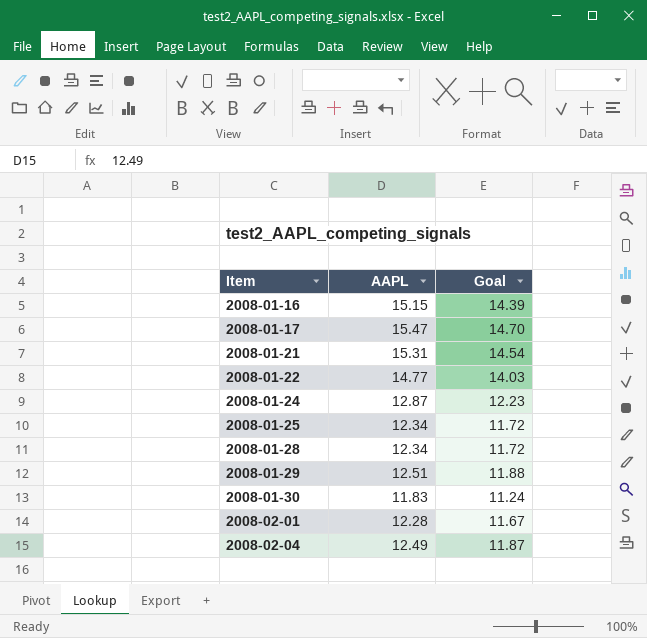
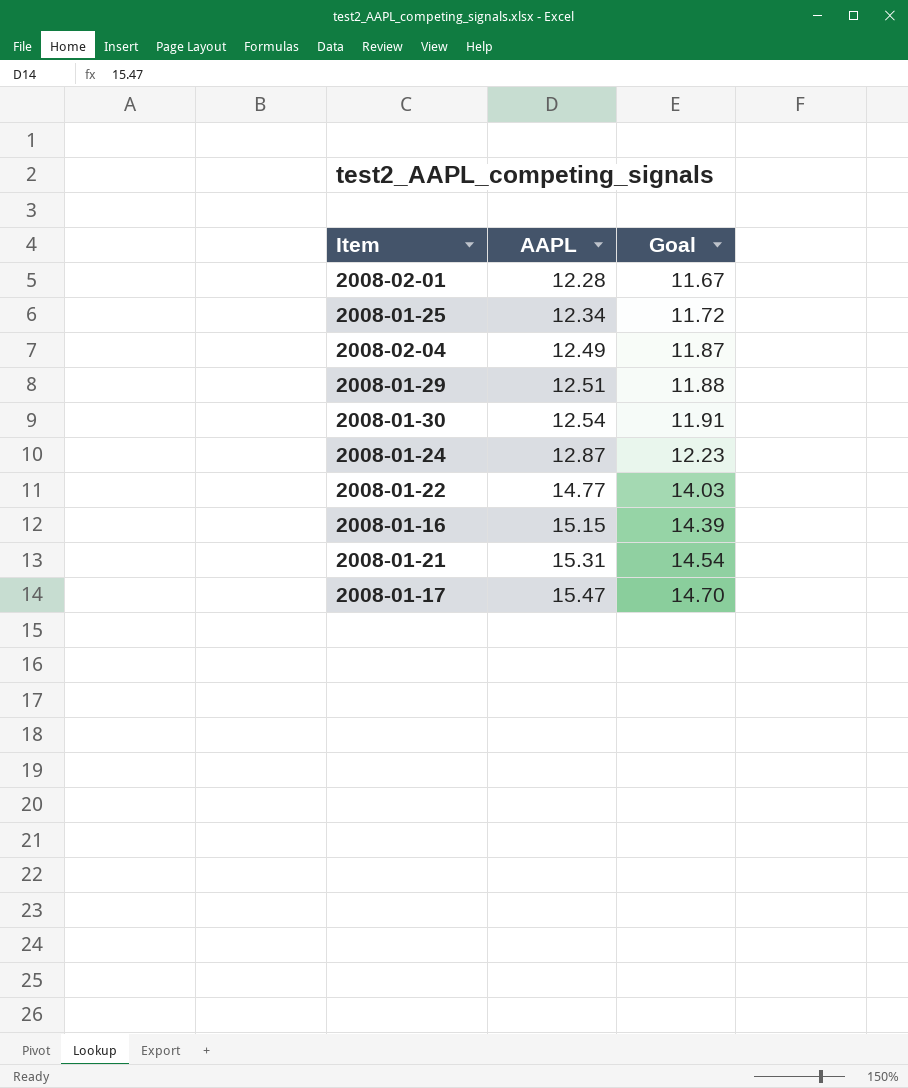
row order: Item ascending -> AAPL ascending
row 2008-01-28: 12.34 | 11.72 -> none
2008-01-30 | AAPL: 11.83 -> 12.54
2008-01-30 | Goal: 11.24 -> 11.91

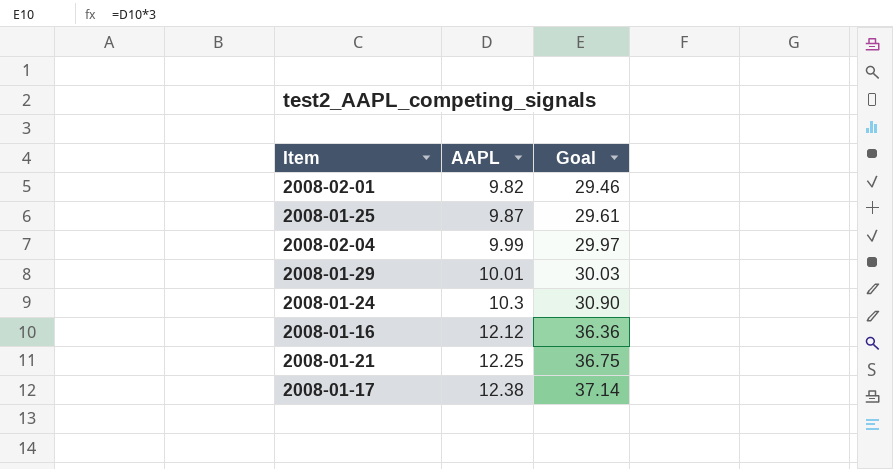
column Goal | formula: [AAPL] * 0.95 -> [AAPL] * 3
row 2008-01-30: 12.54 | 11.91 -> none
row 2008-01-22: 14.77 | 14.03 -> none
2008-02-01 | AAPL: 12.28 -> 9.82
2008-01-25 | AAPL: 12.34 -> 9.87
2008-02-04 | AAPL: 12.49 -> 9.99
2008-01-29 | AAPL: 12.51 -> 10.01
2008-01-24 | AAPL: 12.87 -> 10.3
2008-01-16 | AAPL: 15.15 -> 12.12
2008-01-21 | AAPL: 15.31 -> 12.25
2008-01-17 | AAPL: 15.47 -> 12.38

